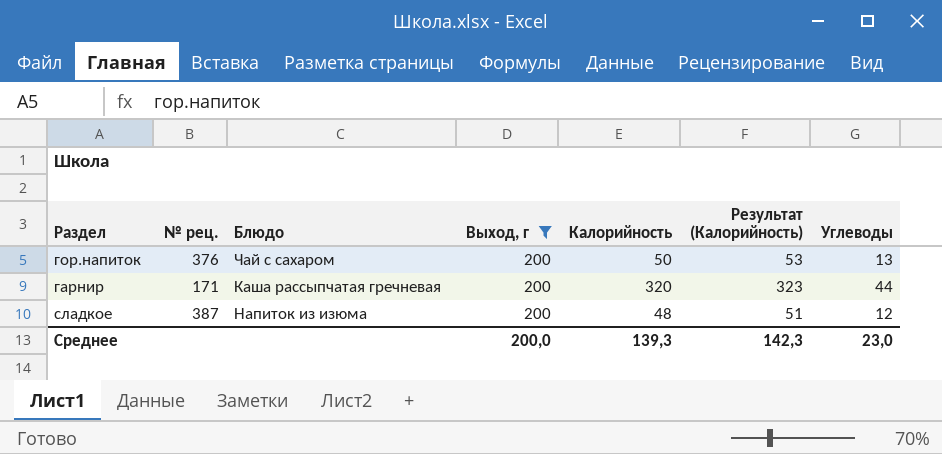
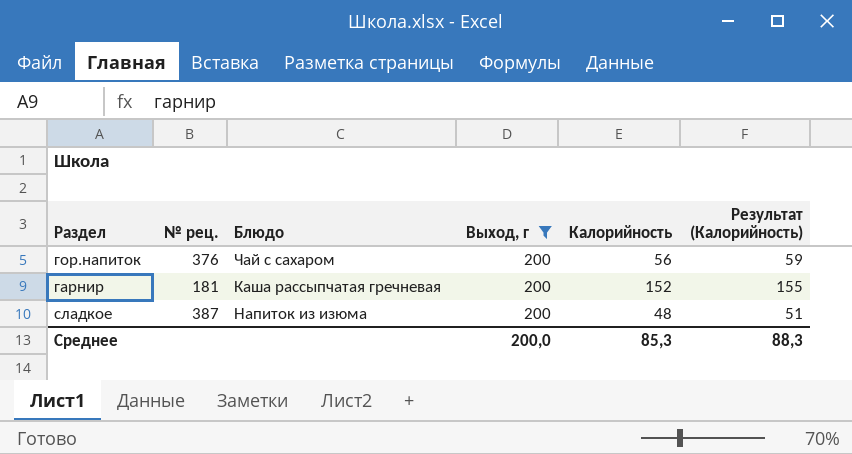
column Углеводы | position: 7 -> none
гор.напиток | Калорийность: 50 -> 56
гор.напиток | Результат (Калорийность): 53 -> 59
гарнир | № рец.: 171 -> 181
гарнир | Калорийность: 320 -> 152
гарнир | Результат (Калорийность): 323 -> 155
Среднее | Калорийность: 139,3 -> 85,3
Среднее | Результат (Калорийность): 142,3 -> 88,3

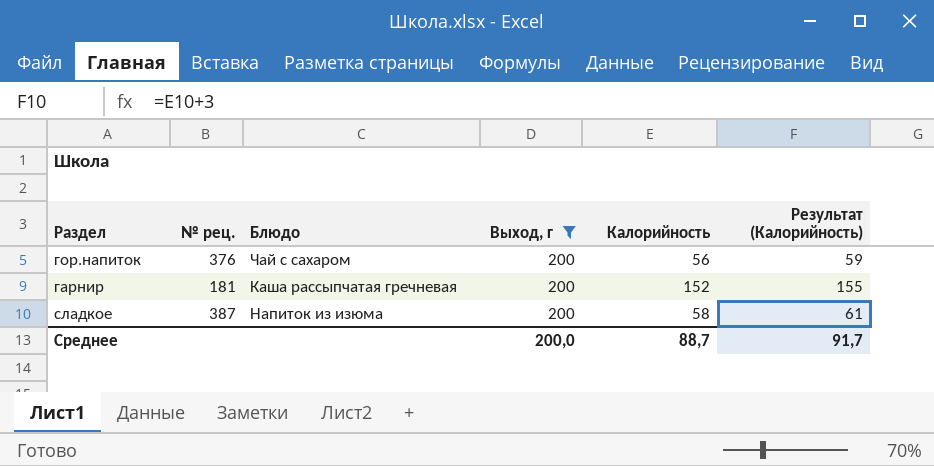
сладкое | Калорийность: 48 -> 58
сладкое | Результат (Калорийность): 51 -> 61
Среднее | Калорийность: 85,3 -> 88,7
Среднее | Результат (Калорийность): 88,3 -> 91,7

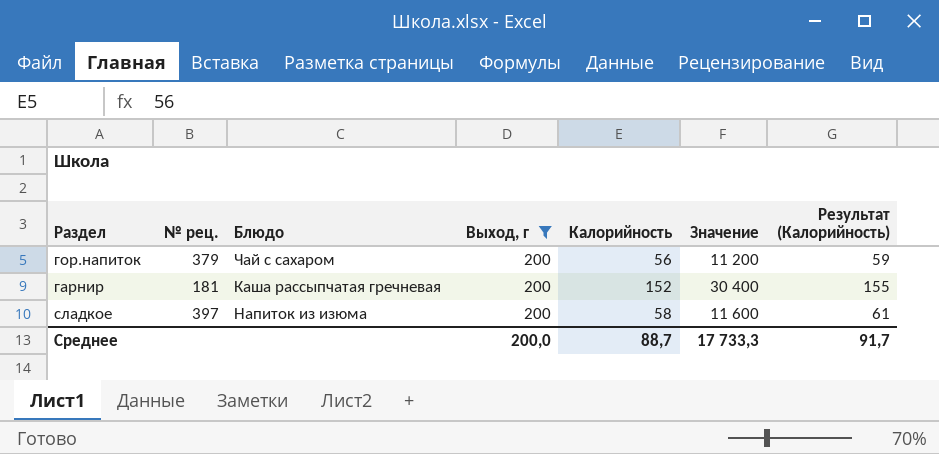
column Значение | formula: none -> [Выход, г] * [Калорийность]
гор.напиток | № рец.: 376 -> 379
сладкое | № рец.: 387 -> 397

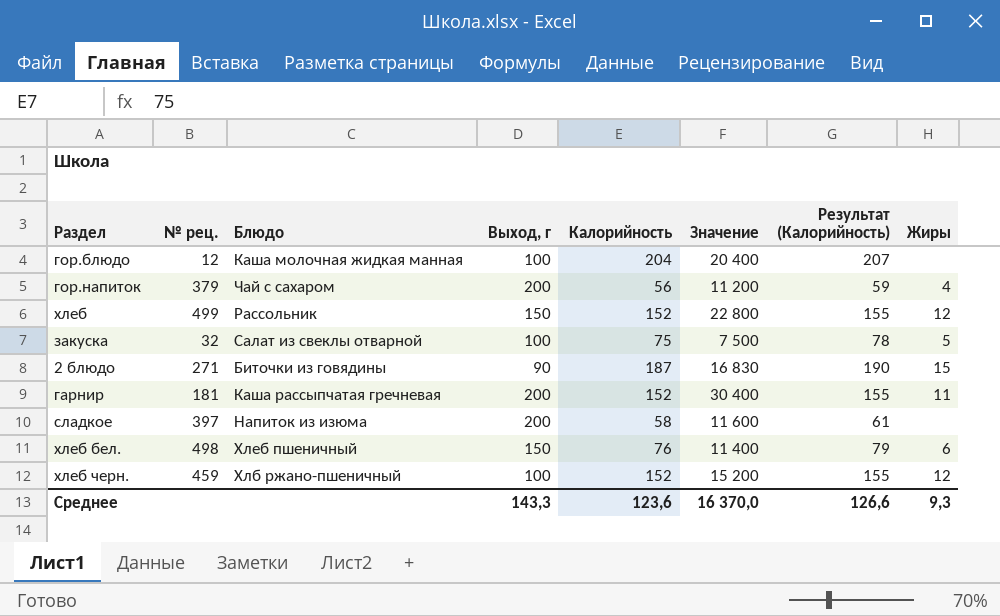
filter: Выход, г = 200 -> none
column Жиры | position: none -> 8
Среднее | Выход, г: 200,0 -> 143,3
Среднее | Калорийность: 88,7 -> 123,6
Среднее | Значение: 17 733,3 -> 16 370,0
Среднее | Результат (Калорийность): 91,7 -> 126,6

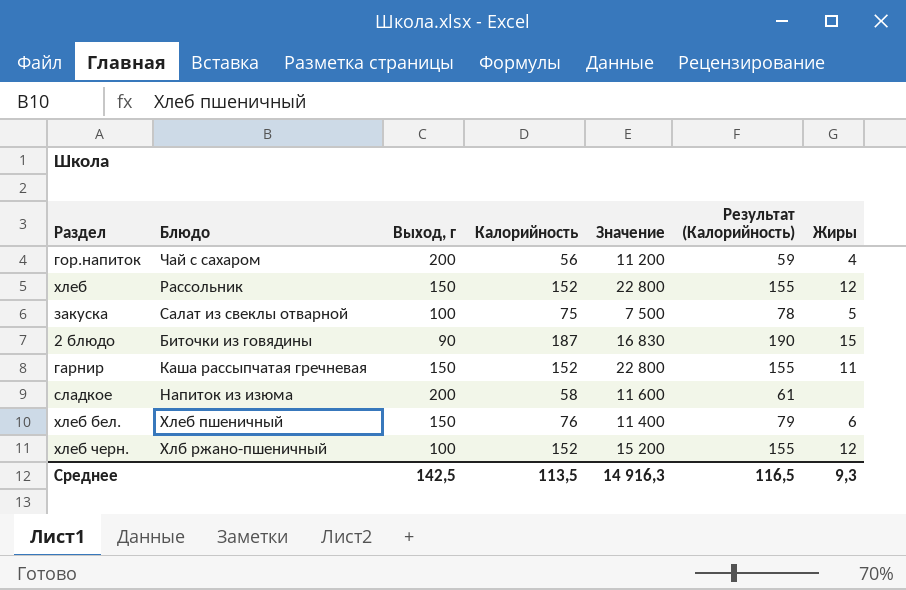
column № рец. | position: 2 -> none
row гор.блюдо: 12 | Каша молочная жидкая манная | 100 | 204 | 20 400 | 207 | none -> none
гарнир | Выход, г: 200 -> 150
гарнир | Значение: 30 400 -> 22 800
Среднее | Выход, г: 143,3 -> 142,5
Среднее | Калорийность: 123,6 -> 113,5
Среднее | Значение: 16 370,0 -> 14 916,3
Среднее | Результат (Калорийность): 126,6 -> 116,5

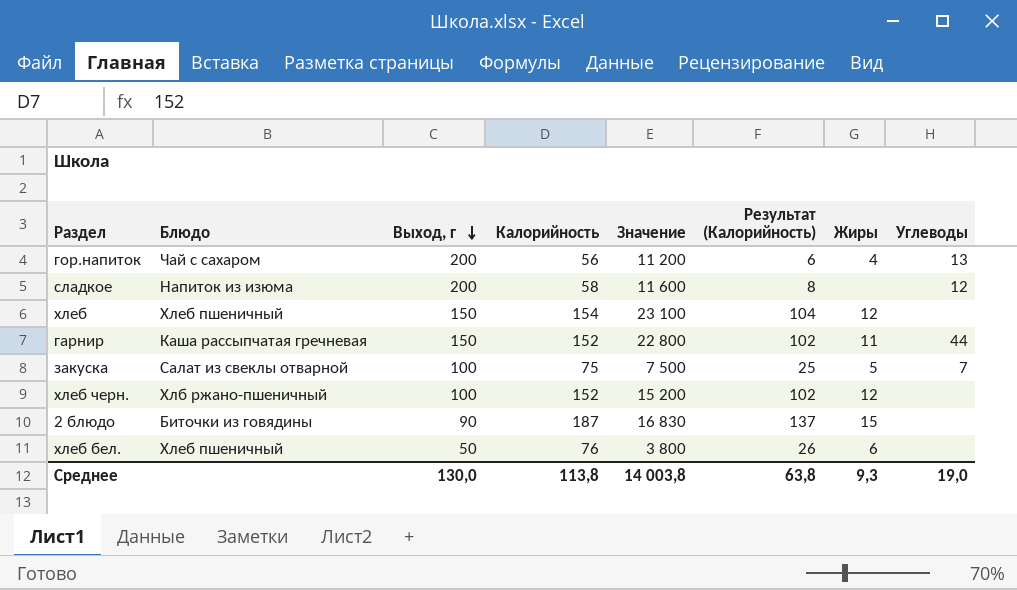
row order: none -> Выход, г descending
column Результат (Калорийность) | formula: [Калорийность] + 3 -> [Калорийность] - 50
column Углеводы | position: none -> 8
хлеб | Блюдо: Рассольник -> Хлеб пшеничный
хлеб | Калорийность: 152 -> 154
хлеб | Значение: 22 800 -> 23 100
хлеб бел. | Выход, г: 150 -> 50
хлеб бел. | Значение: 11 400 -> 3 800
Среднее | Выход, г: 142,5 -> 130,0
Среднее | Калорийность: 113,5 -> 113,8
Среднее | Значение: 14 916,3 -> 14 003,8
Среднее | Результат (Калорийность): 116,5 -> 63,8

